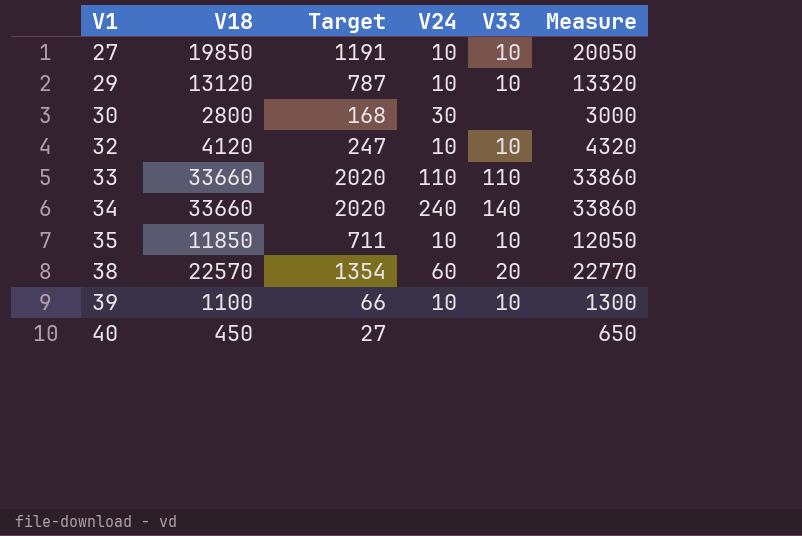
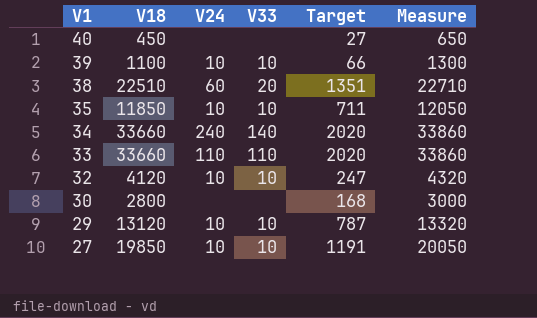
row order: V1 ascending -> V1 descending
column Target | position: 3 -> 5
38 | V18: 22570 -> 22510
38 | Target: 1354 -> 1351
38 | Measure: 22770 -> 22710
30 | V24: 30 -> none

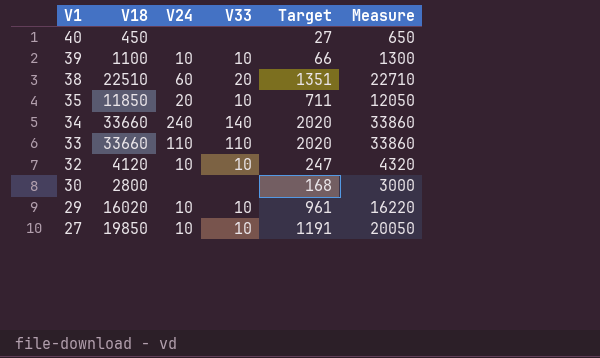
35 | V24: 10 -> 20
29 | V18: 13120 -> 16020
29 | Target: 787 -> 961
29 | Measure: 13320 -> 16220

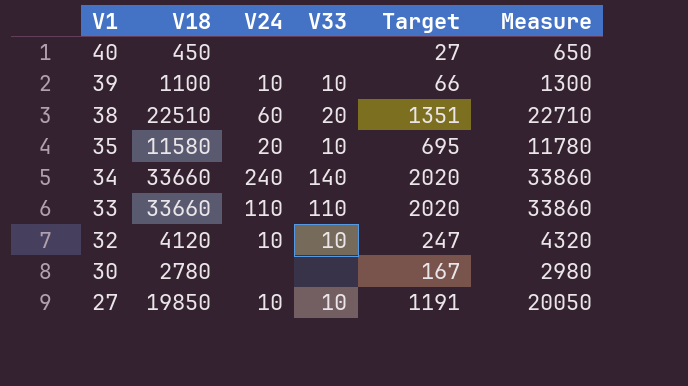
row 29: 16020 | 10 | 10 | 961 | 16220 -> none
35 | V18: 11850 -> 11580
35 | Target: 711 -> 695
35 | Measure: 12050 -> 11780
30 | V18: 2800 -> 2780
30 | Target: 168 -> 167
30 | Measure: 3000 -> 2980

